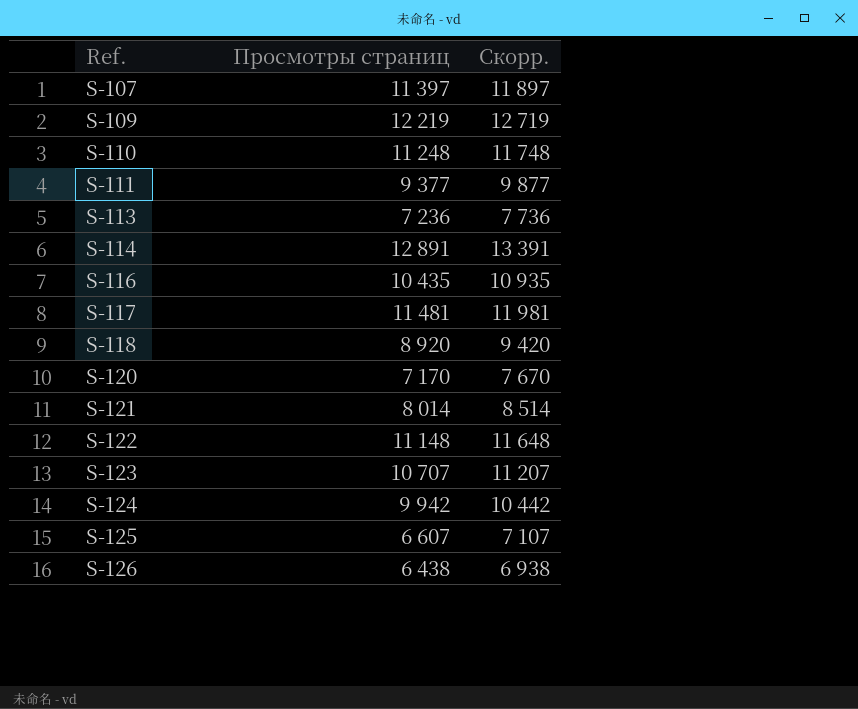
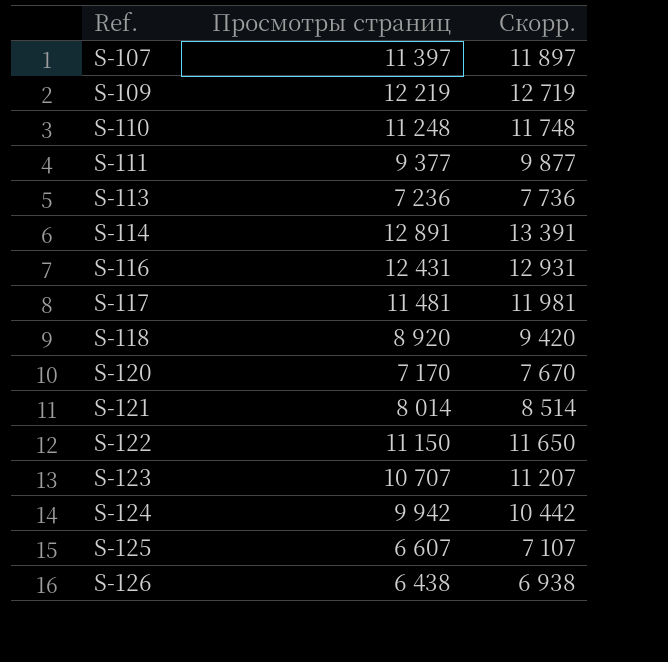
S-116 | Просмотры страниц: 10 435 -> 12 431
S-116 | Скорр.: 10 935 -> 12 931
S-122 | Просмотры страниц: 11 148 -> 11 150
S-122 | Скорр.: 11 648 -> 11 650

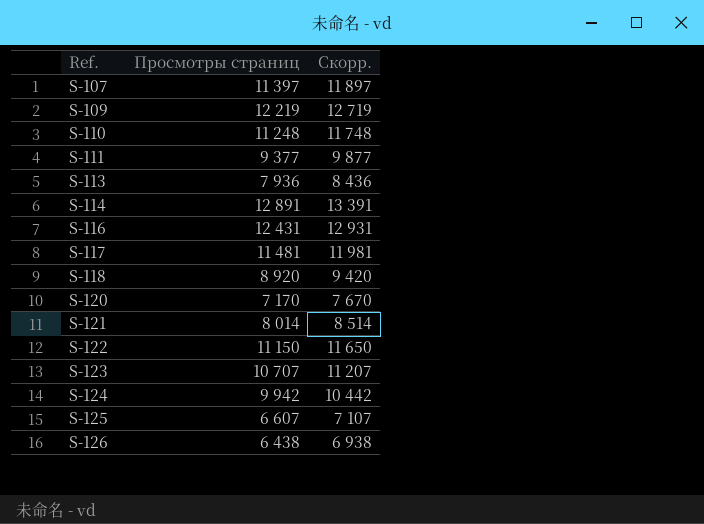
S-113 | Просмотры страниц: 7 236 -> 7 936
S-113 | Скорр.: 7 736 -> 8 436

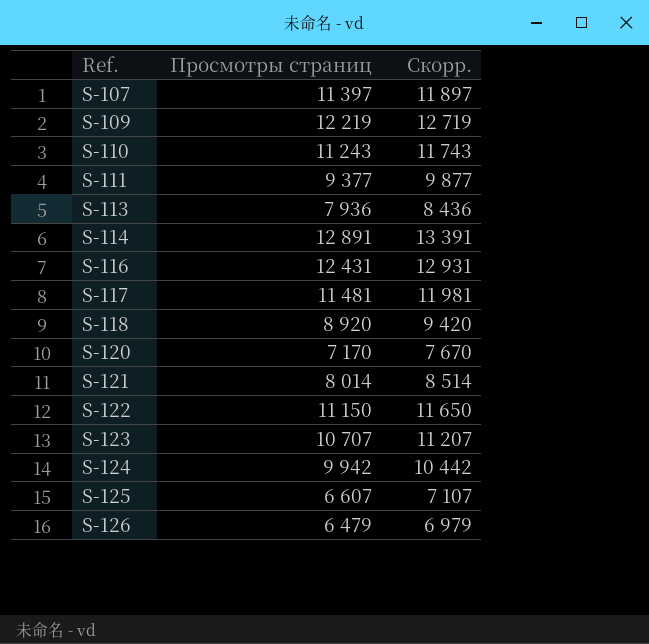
S-110 | Просмотры страниц: 11 248 -> 11 243
S-110 | Скорр.: 11 748 -> 11 743
S-126 | Просмотры страниц: 6 438 -> 6 479
S-126 | Скорр.: 6 938 -> 6 979

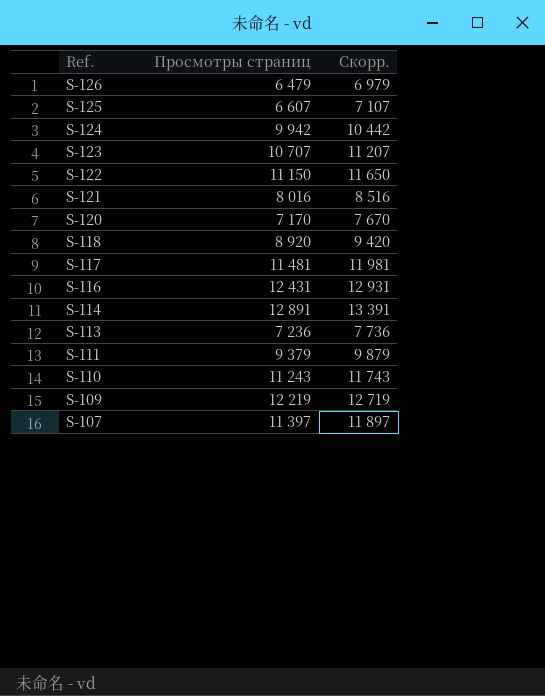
row order: Ref. ascending -> Ref. descending
S-121 | Просмотры страниц: 8 014 -> 8 016
S-121 | Скорр.: 8 514 -> 8 516
S-113 | Просмотры страниц: 7 936 -> 7 236
S-113 | Скорр.: 8 436 -> 7 736
S-111 | Просмотры страниц: 9 377 -> 9 379
S-111 | Скорр.: 9 877 -> 9 879

